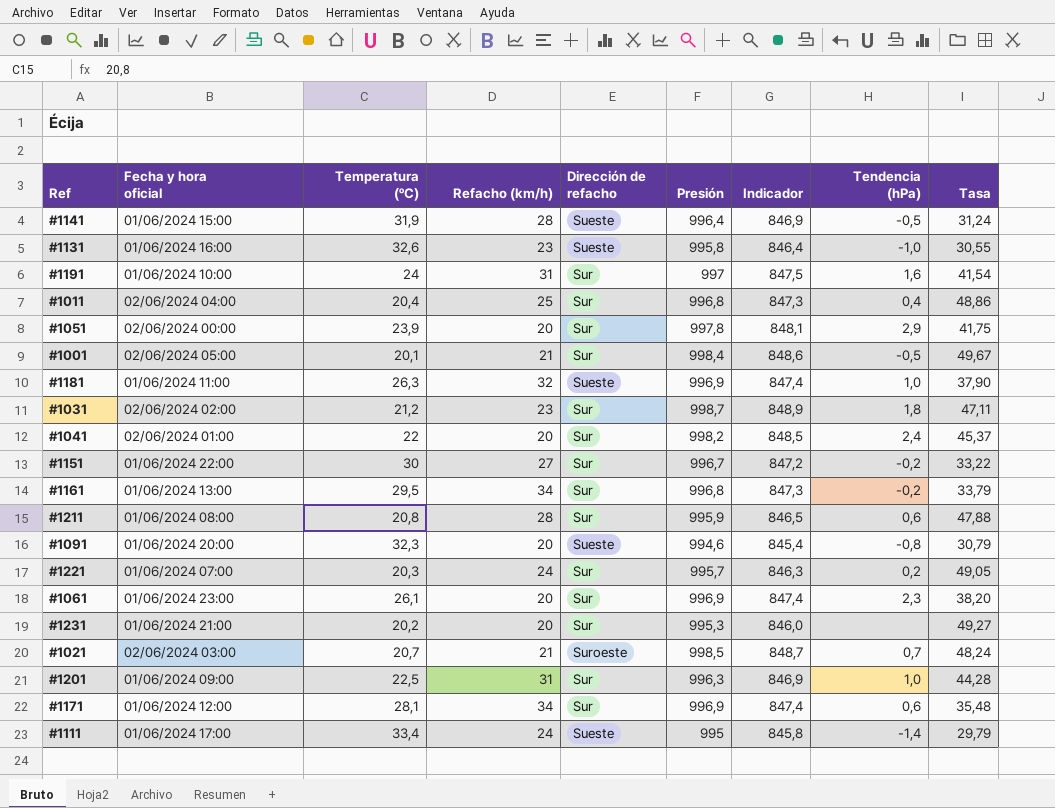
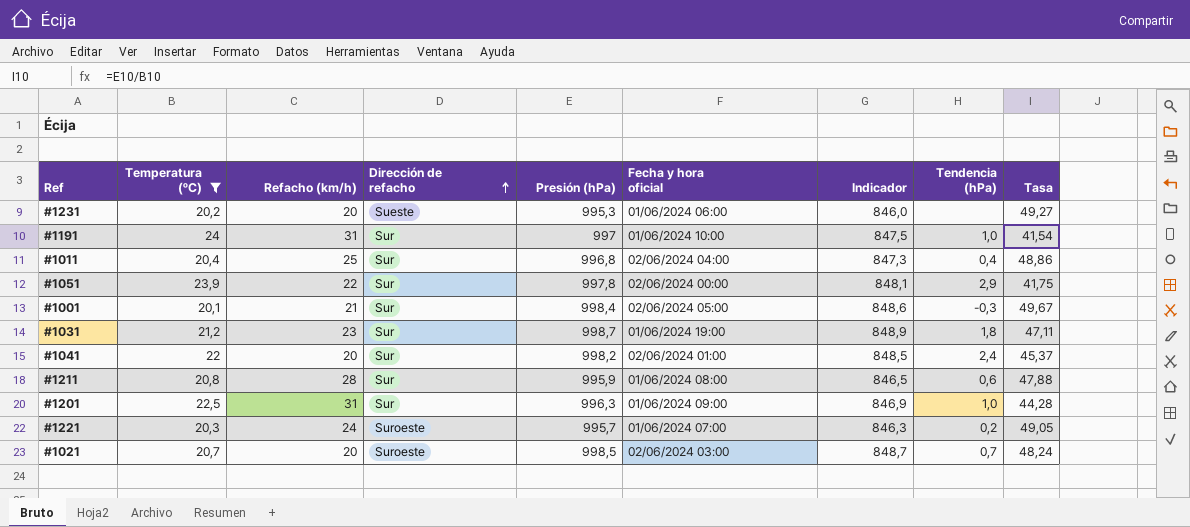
filter: none -> Temperatura (ºC) <= 24
row order: none -> Dirección de refacho ascending
column name: Presión -> Presión (hPa)
column Fecha y hora oficial | position: 2 -> 6
#1231 | Dirección de refacho: Sur -> Sueste
#1231 | Fecha y hora oficial: 01/06/2024 21:00 -> 01/06/2024 06:00
#1191 | Tendencia (hPa): 1,6 -> 1,0
#1051 | Refacho (km/h): 20 -> 22
#1001 | Tendencia (hPa): -0,5 -> -0,3
#1031 | Fecha y hora oficial: 02/06/2024 02:00 -> 01/06/2024 19:00
#1221 | Dirección de refacho: Sur -> Suroeste
#1021 | Refacho (km/h): 21 -> 20

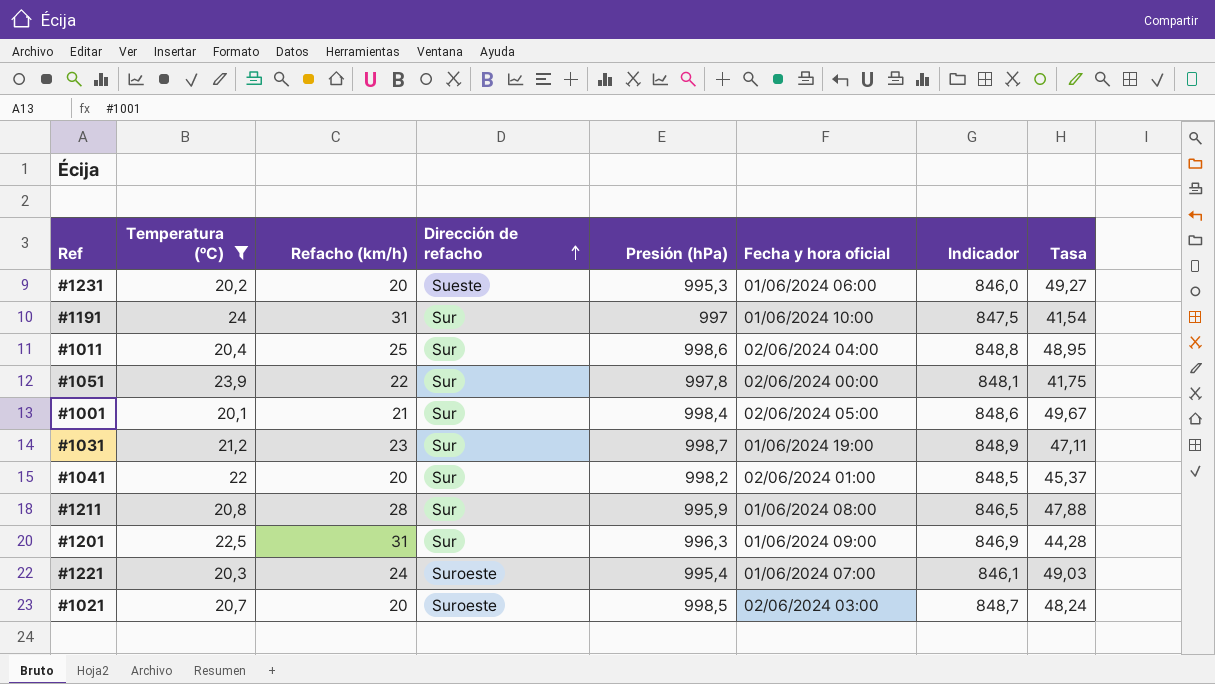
column Tendencia (hPa) | position: 8 -> none
#1011 | Presión (hPa): 996,8 -> 998,6
#1011 | Indicador: 847,3 -> 848,8
#1011 | Tasa: 48,86 -> 48,95
#1221 | Presión (hPa): 995,7 -> 995,4
#1221 | Indicador: 846,3 -> 846,1
#1221 | Tasa: 49,05 -> 49,03

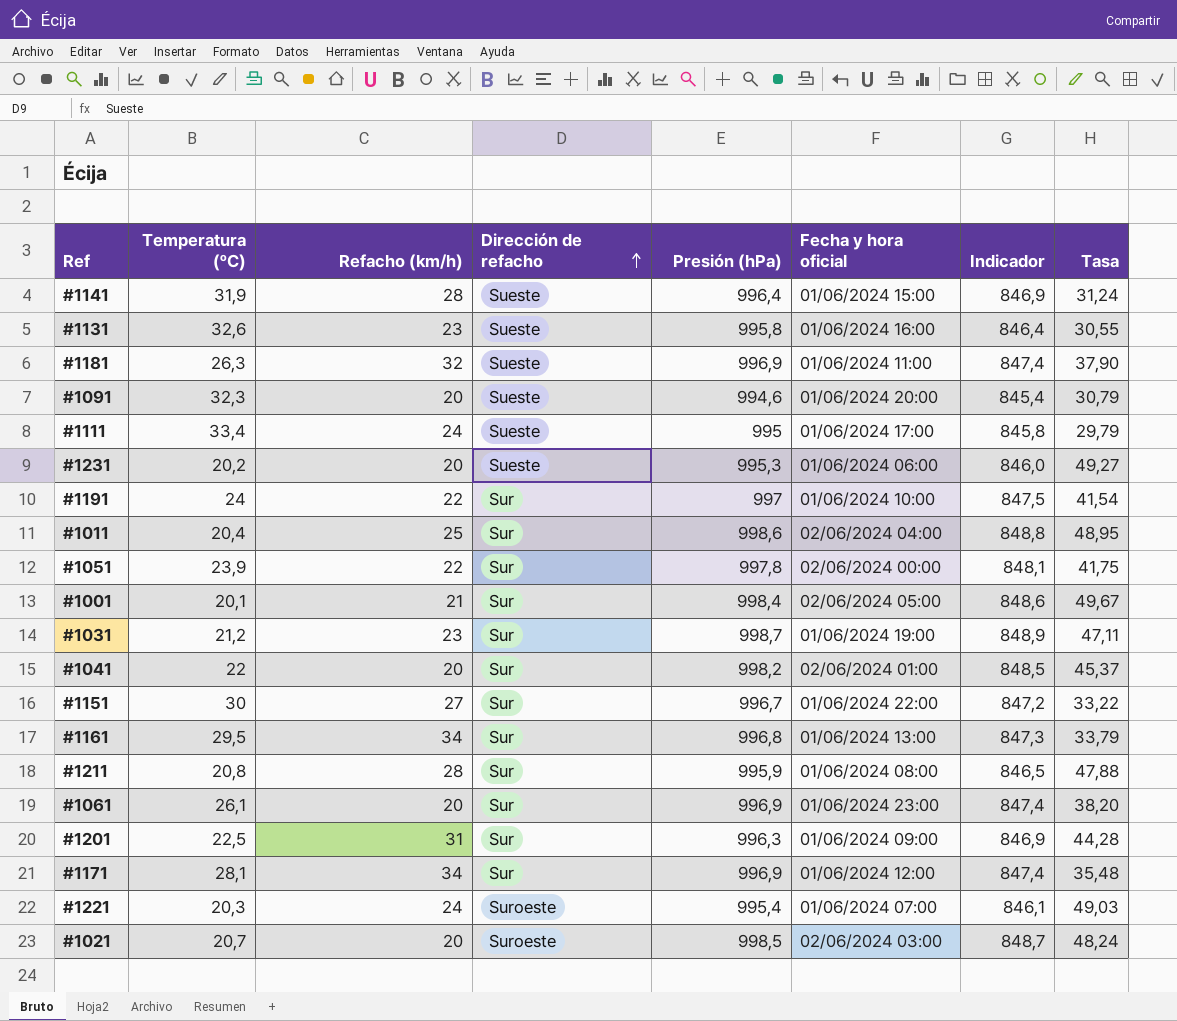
filter: Temperatura (ºC) <= 24 -> none
#1191 | Refacho (km/h): 31 -> 22

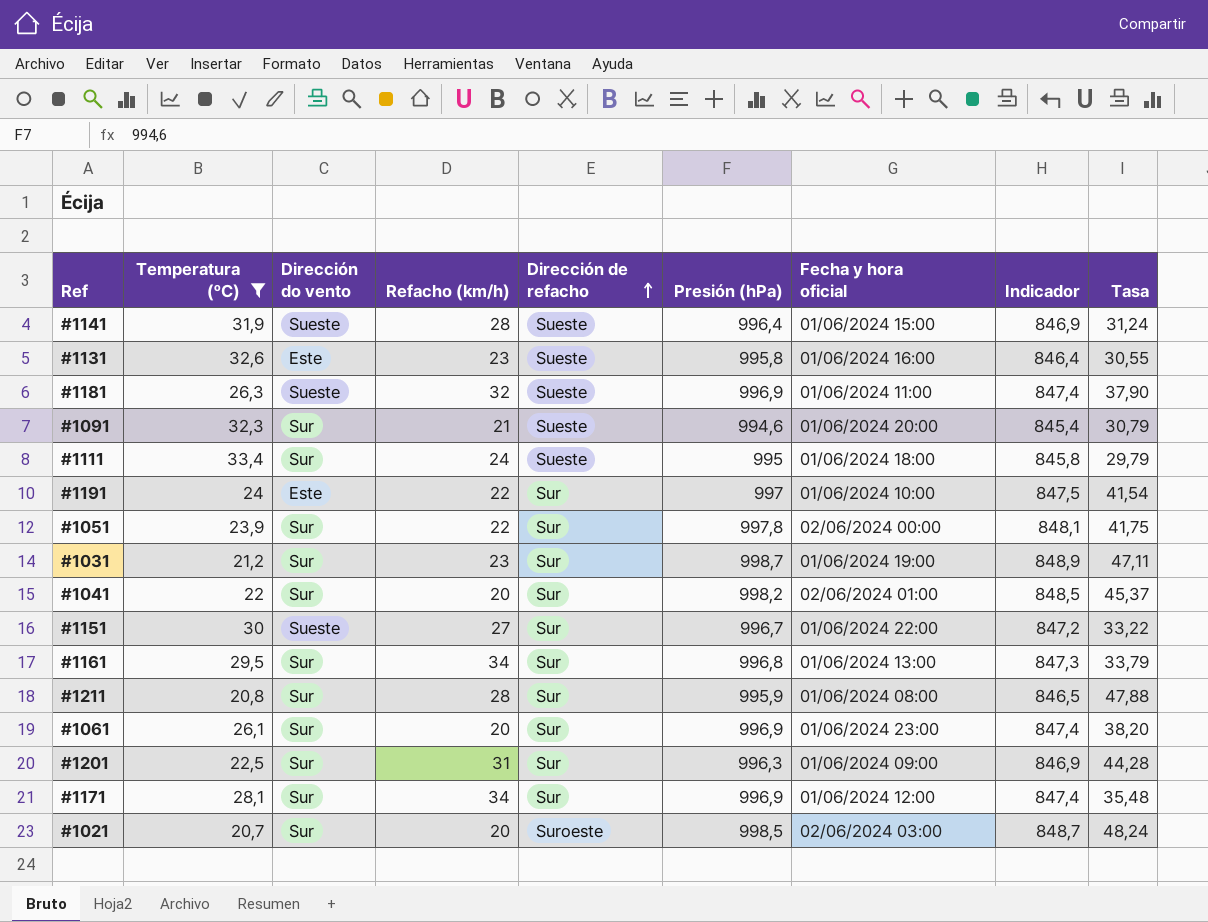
filter: none -> Temperatura (ºC) >= 20,7
column Dirección do vento | position: none -> 3
#1091 | Refacho (km/h): 20 -> 21
#1111 | Fecha y hora oficial: 01/06/2024 17:00 -> 01/06/2024 18:00

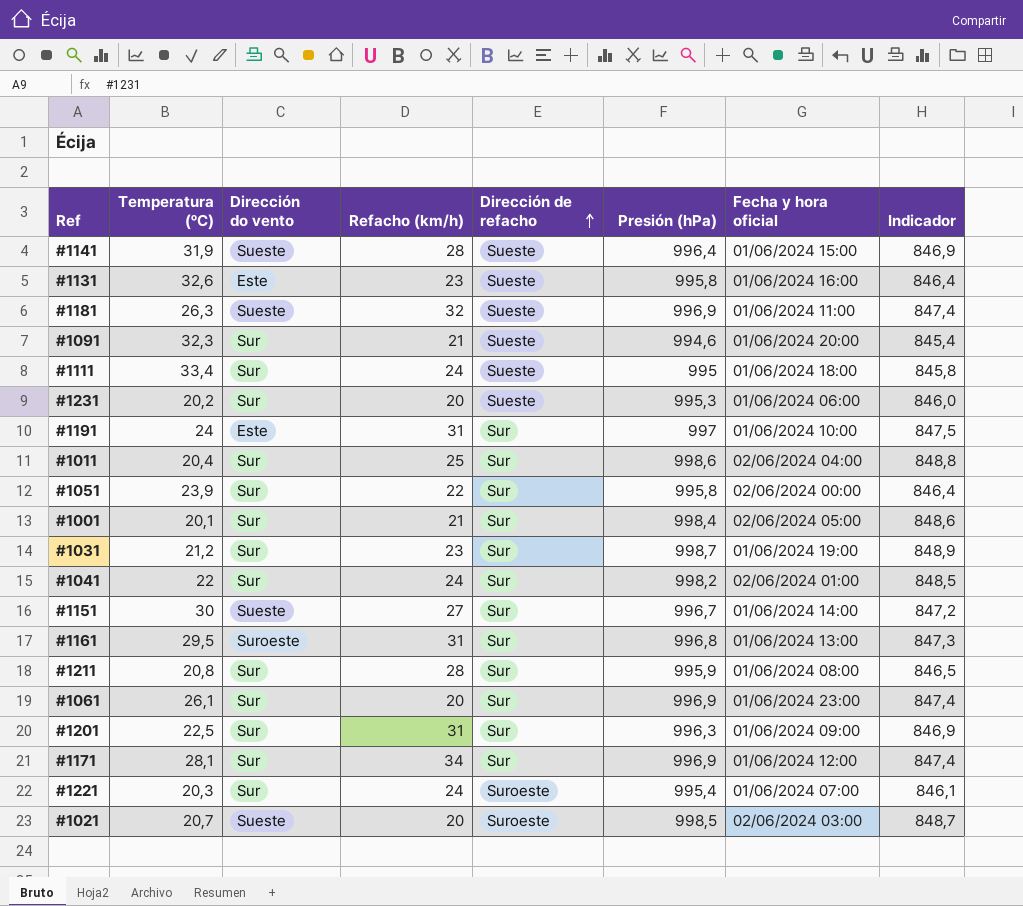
filter: Temperatura (ºC) >= 20,7 -> none
column Tasa | formula: [Presión (hPa)] / [Temperatura (ºC)] -> none
#1191 | Refacho (km/h): 22 -> 31
#1051 | Presión (hPa): 997,8 -> 995,8
#1051 | Indicador: 848,1 -> 846,4
#1041 | Refacho (km/h): 20 -> 24
#1151 | Fecha y hora oficial: 01/06/2024 22:00 -> 01/06/2024 14:00
#1161 | Dirección do vento: Sur -> Suroeste
#1161 | Refacho (km/h): 34 -> 31
#1021 | Dirección do vento: Sur -> Sueste

